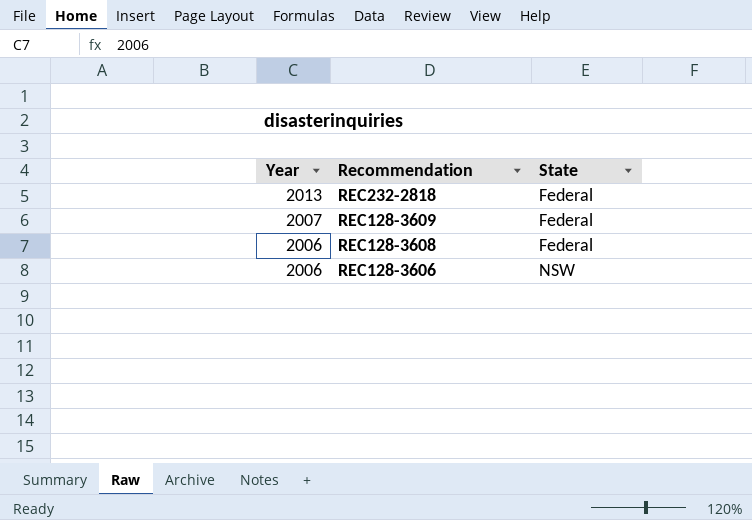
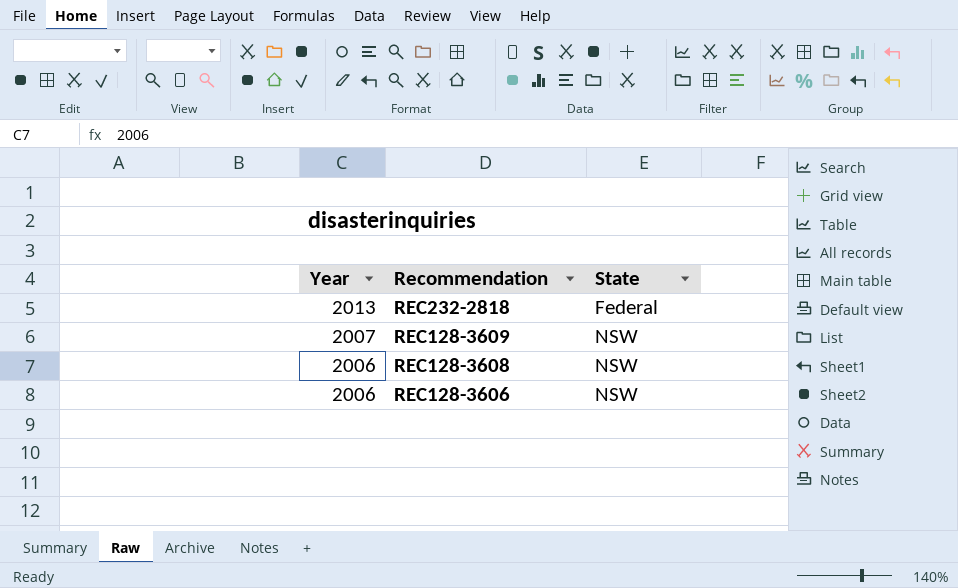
REC128-3609 | State: Federal -> NSW
REC128-3608 | State: Federal -> NSW

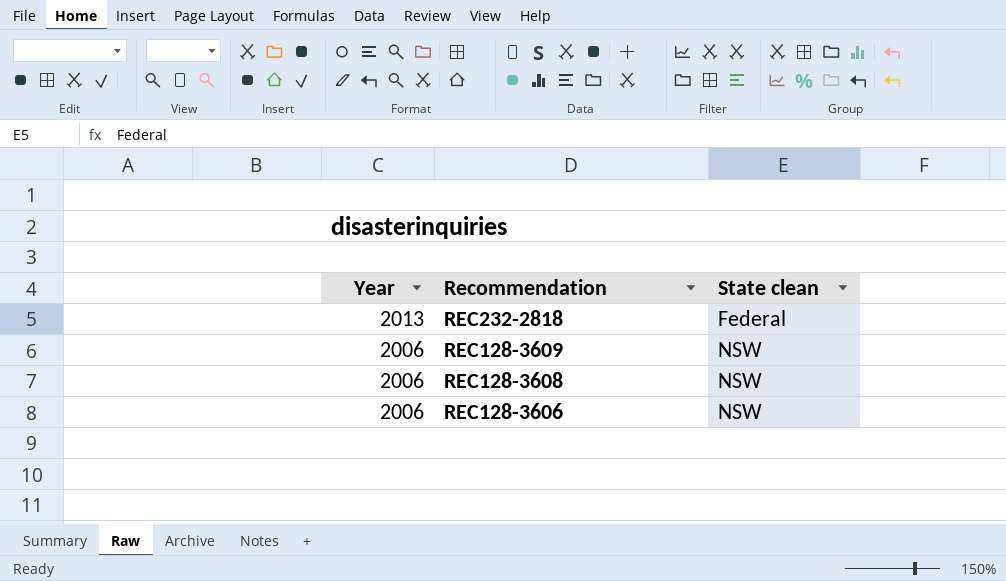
column name: State -> State clean
REC128-3609 | Year: 2007 -> 2006

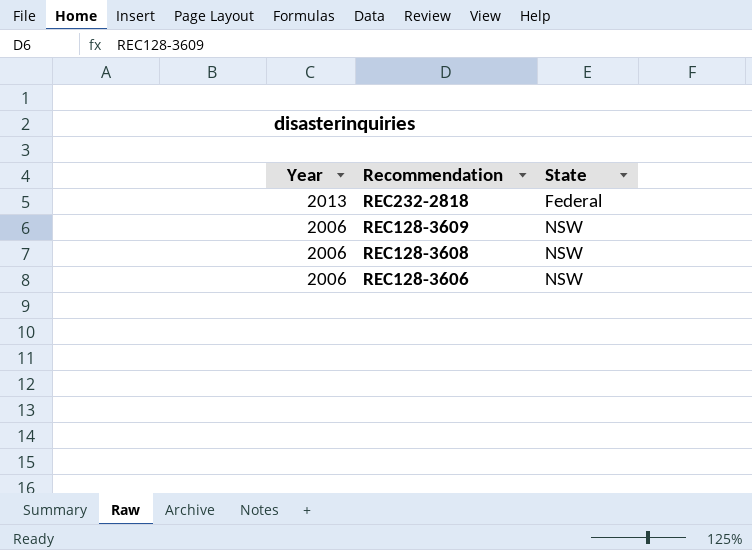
column name: State clean -> State

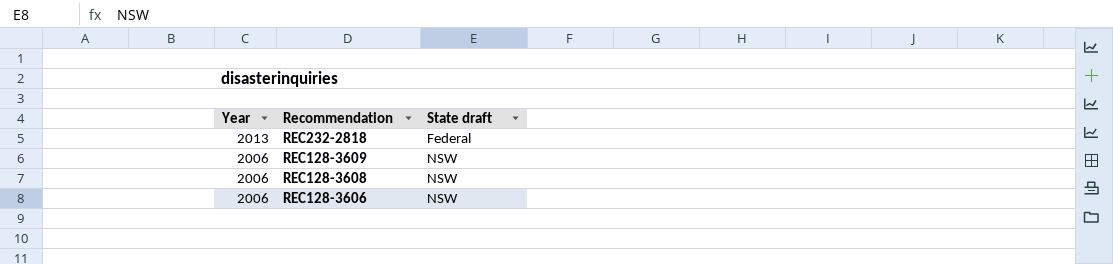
column name: State -> State draft

